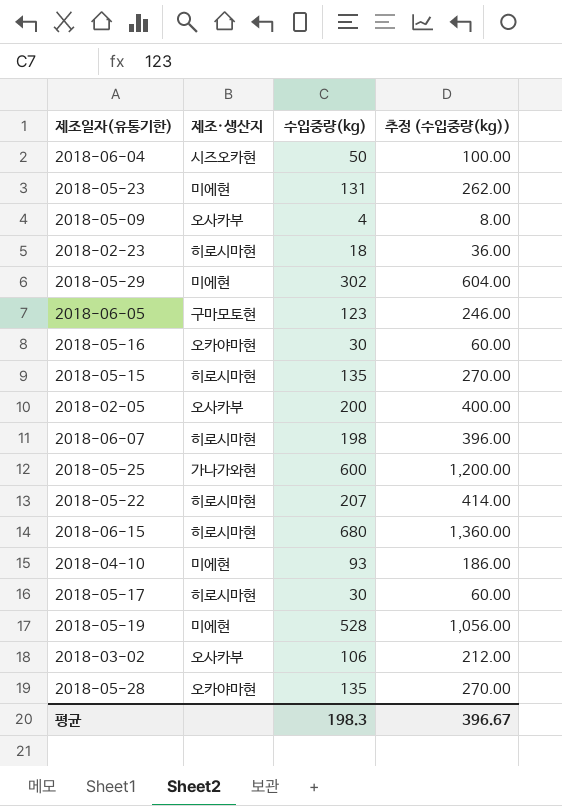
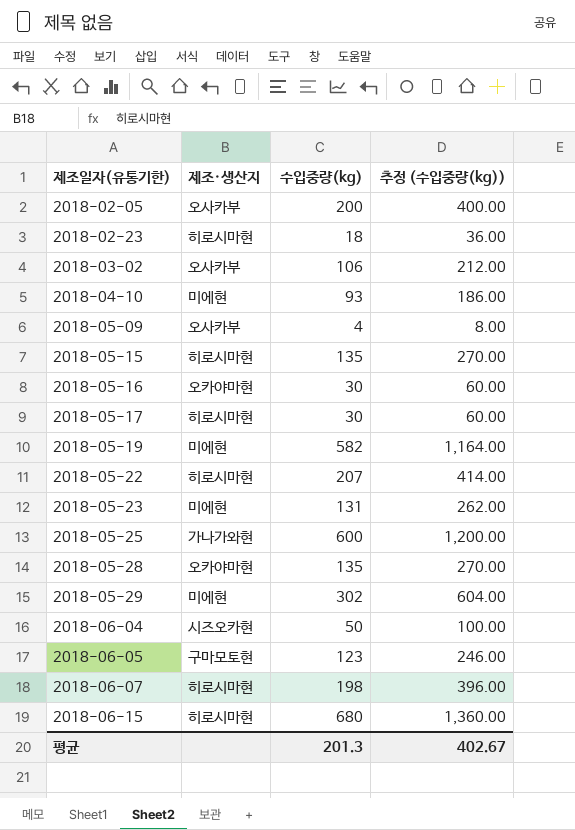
row order: none -> 제조일자(유통기한) ascending
2018-05-19 | 수입중량(kg): 528 -> 582
2018-05-19 | 추정 (수입중량(kg)): 1,056.00 -> 1,164.00
평균 | 수입중량(kg): 198.3 -> 201.3
평균 | 추정 (수입중량(kg)): 396.67 -> 402.67

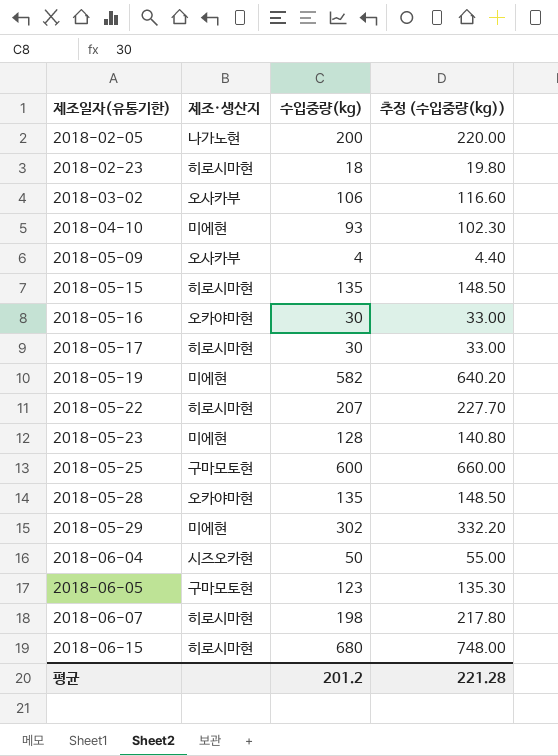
column 추정 (수입중량(kg)) | formula: [수입중량(kg)] * 2 -> [수입중량(kg)] * 1.1
2018-02-05 | 제조·생산지: 오사카부 -> 나가노현
2018-05-23 | 수입중량(kg): 131 -> 128
2018-05-25 | 제조·생산지: 가나가와현 -> 구마모토현
평균 | 수입중량(kg): 201.3 -> 201.2
평균 | 추정 (수입중량(kg)): 402.67 -> 221.28

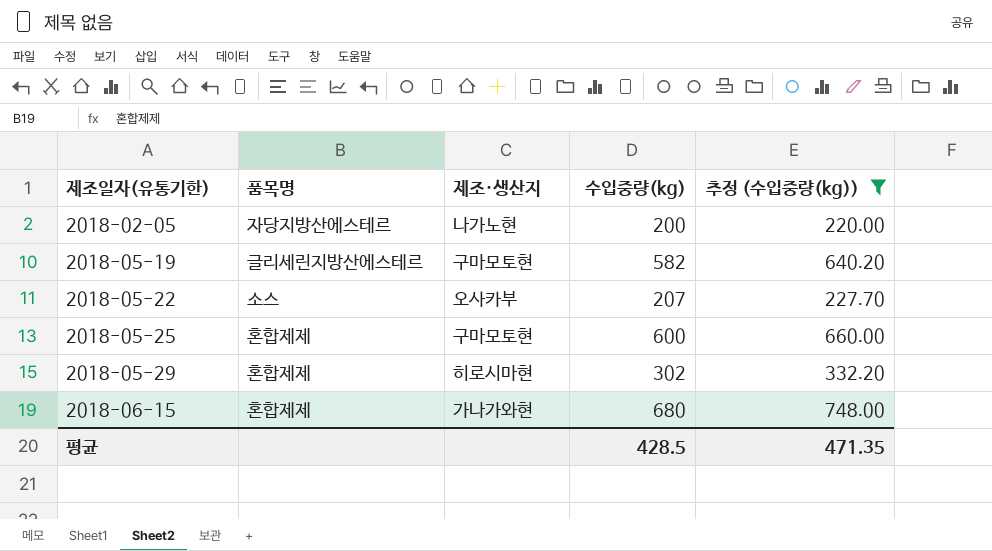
filter: none -> 추정 (수입중량(kg)) >= 220.00
column 품목명 | position: none -> 2
2018-05-19 | 제조·생산지: 미에현 -> 구마모토현
2018-05-22 | 제조·생산지: 히로시마현 -> 오사카부
2018-05-29 | 제조·생산지: 미에현 -> 히로시마현
2018-06-15 | 제조·생산지: 히로시마현 -> 가나가와현
평균 | 수입중량(kg): 201.2 -> 428.5
평균 | 추정 (수입중량(kg)): 221.28 -> 471.35

